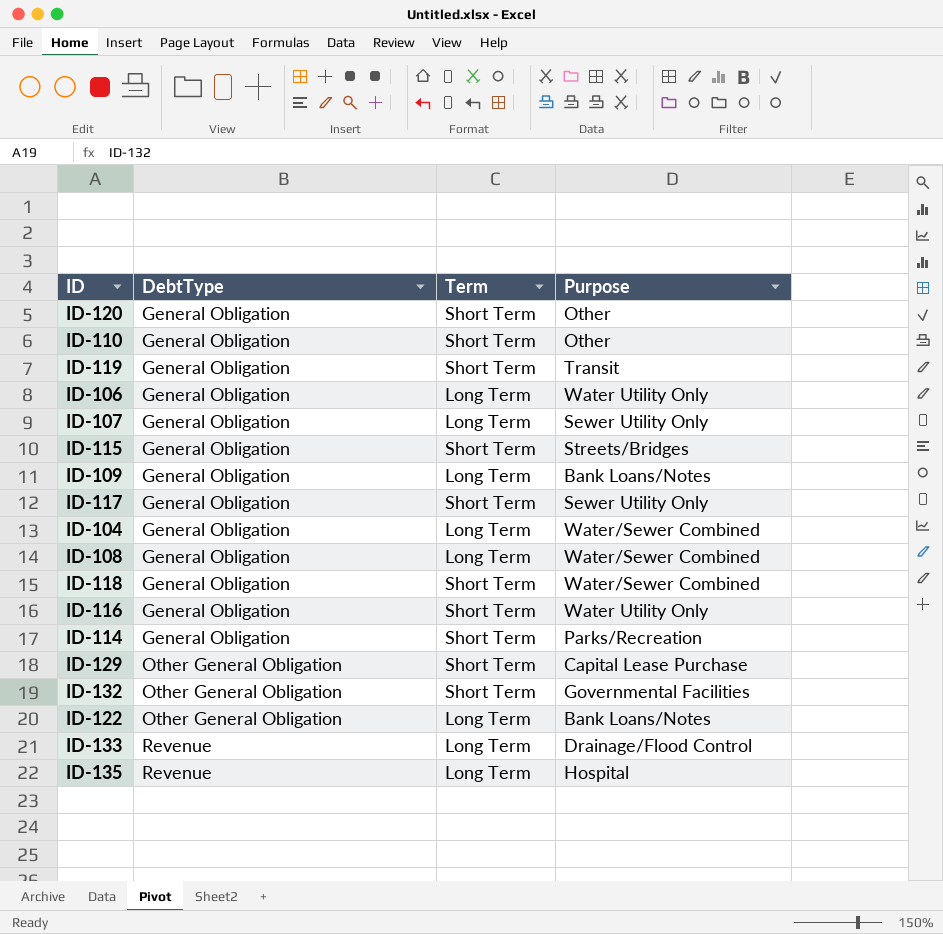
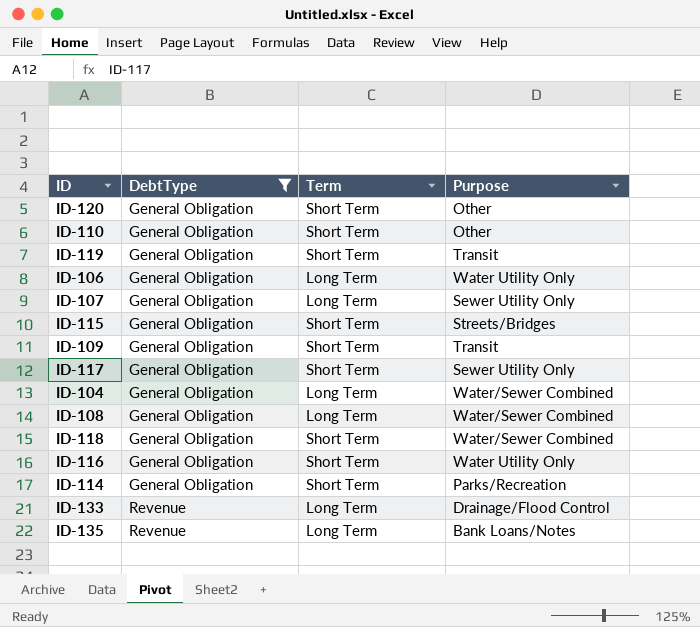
filter: none -> DebtType != Other General Obligation
ID-109 | Term: Long Term -> Short Term
ID-109 | Purpose: Bank Loans/Notes -> Transit
ID-135 | Purpose: Hospital -> Bank Loans/Notes

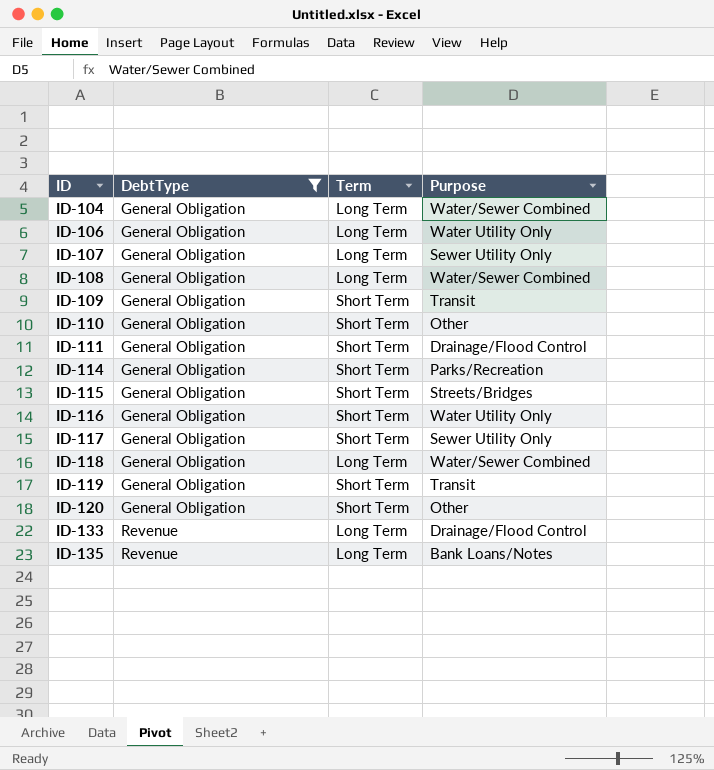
row order: DebtType ascending -> ID ascending
row ID-111: none -> General Obligation | Short Term | Drainage/Flood Control
ID-118 | Term: Short Term -> Long Term

